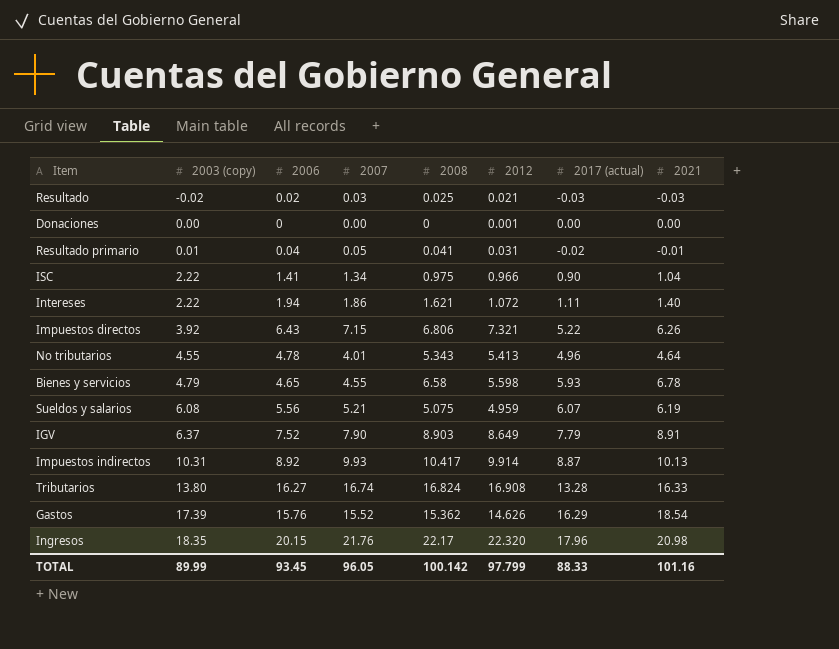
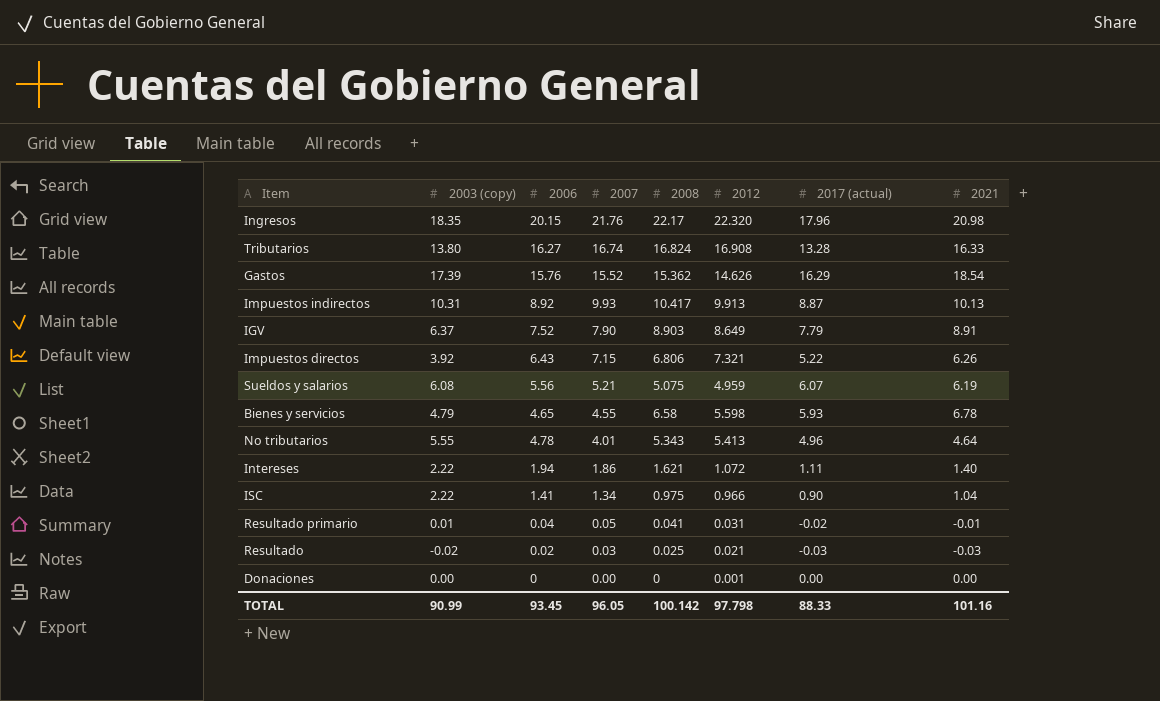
row order: 2003 (copy) ascending -> 2007 descending
Impuestos indirectos | 2012: 9.914 -> 9.913
No tributarios | 2003 (copy): 4.55 -> 5.55
TOTAL | 2003 (copy): 89.99 -> 90.99
TOTAL | 2012: 97.799 -> 97.798

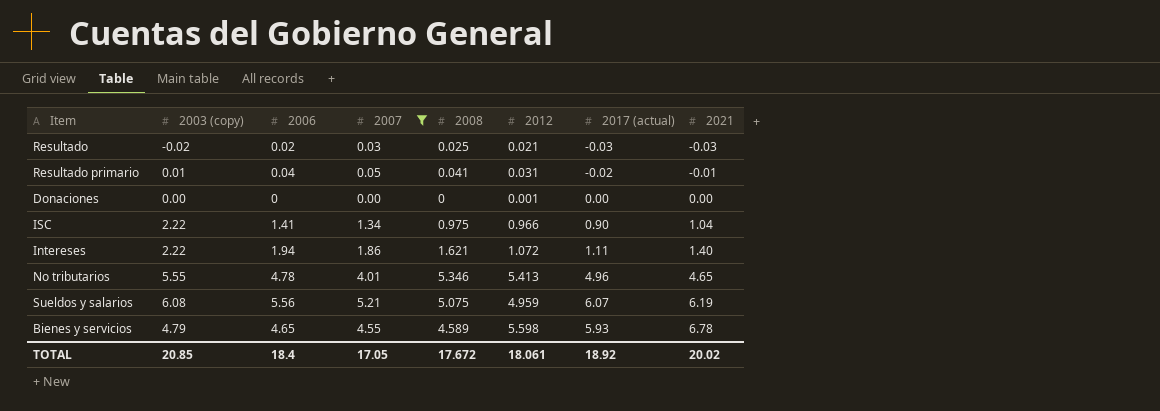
filter: none -> 2007 <= 5.21
row order: 2007 descending -> 2021 ascending
No tributarios | 2008: 5.343 -> 5.346
No tributarios | 2021: 4.64 -> 4.65
Bienes y servicios | 2008: 6.58 -> 4.589
TOTAL | 2003 (copy): 90.99 -> 20.85
TOTAL | 2006: 93.45 -> 18.4
TOTAL | 2007: 96.05 -> 17.05
TOTAL | 2008: 100.142 -> 17.672
TOTAL | 2012: 97.798 -> 18.061
TOTAL | 2017 (actual): 88.33 -> 18.92
TOTAL | 2021: 101.16 -> 20.02

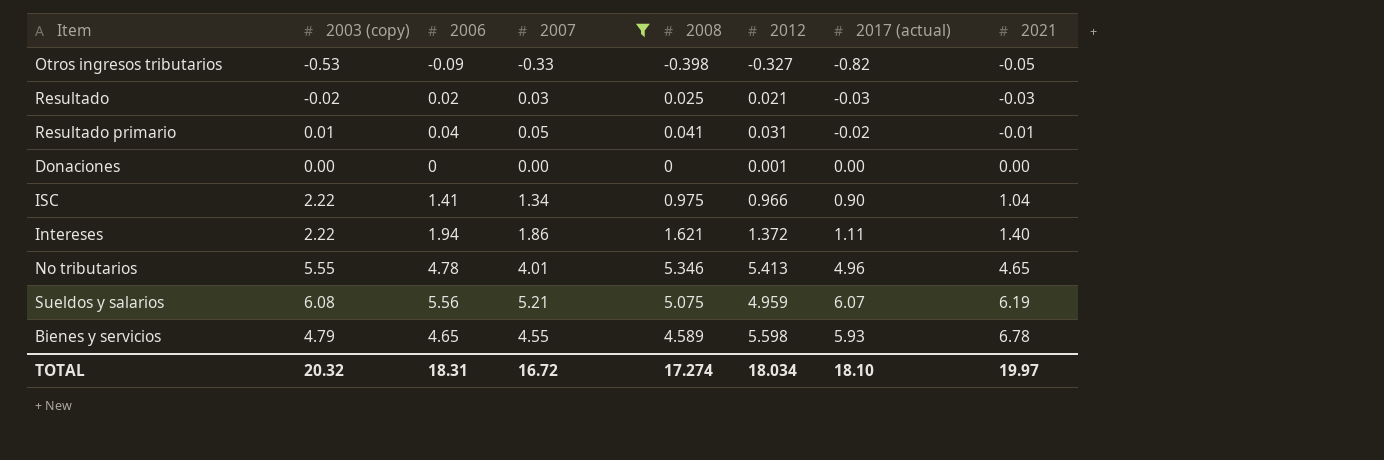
row Otros ingresos tributarios: none -> -0.53 | -0.09 | -0.33 | -0.398 | -0.327 | -0.82 | -0.05
Intereses | 2012: 1.072 -> 1.372
TOTAL | 2003 (copy): 20.85 -> 20.32
TOTAL | 2006: 18.4 -> 18.31
TOTAL | 2007: 17.05 -> 16.72
TOTAL | 2008: 17.672 -> 17.274
TOTAL | 2012: 18.061 -> 18.034
TOTAL | 2017 (actual): 18.92 -> 18.10
TOTAL | 2021: 20.02 -> 19.97

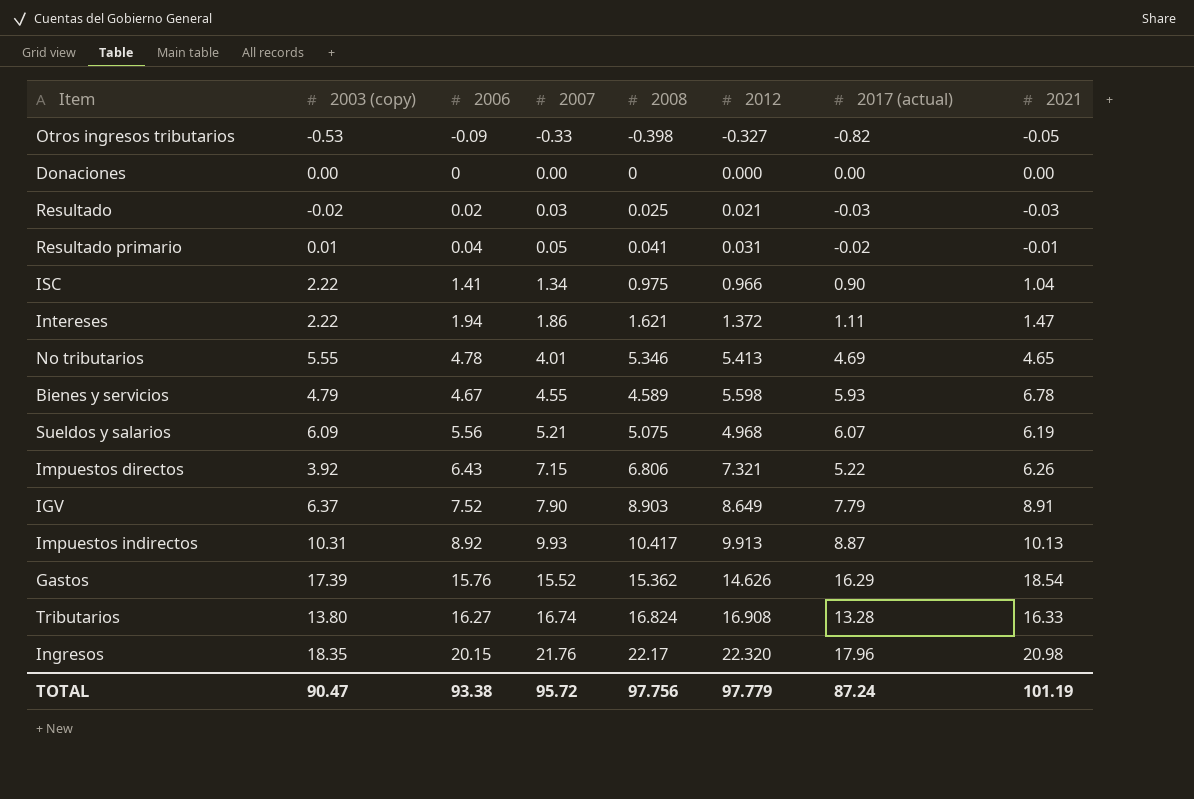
filter: 2007 <= 5.21 -> none
row order: 2021 ascending -> 2007 ascending
Donaciones | 2012: 0.001 -> 0.000
Intereses | 2021: 1.40 -> 1.47
No tributarios | 2017 (actual): 4.96 -> 4.69
Bienes y servicios | 2006: 4.65 -> 4.67
Sueldos y salarios | 2003 (copy): 6.08 -> 6.09
Sueldos y salarios | 2012: 4.959 -> 4.968
TOTAL | 2003 (copy): 20.32 -> 90.47
TOTAL | 2006: 18.31 -> 93.38
TOTAL | 2007: 16.72 -> 95.72
TOTAL | 2008: 17.274 -> 97.756
TOTAL | 2012: 18.034 -> 97.779
TOTAL | 2017 (actual): 18.10 -> 87.24
TOTAL | 2021: 19.97 -> 101.19

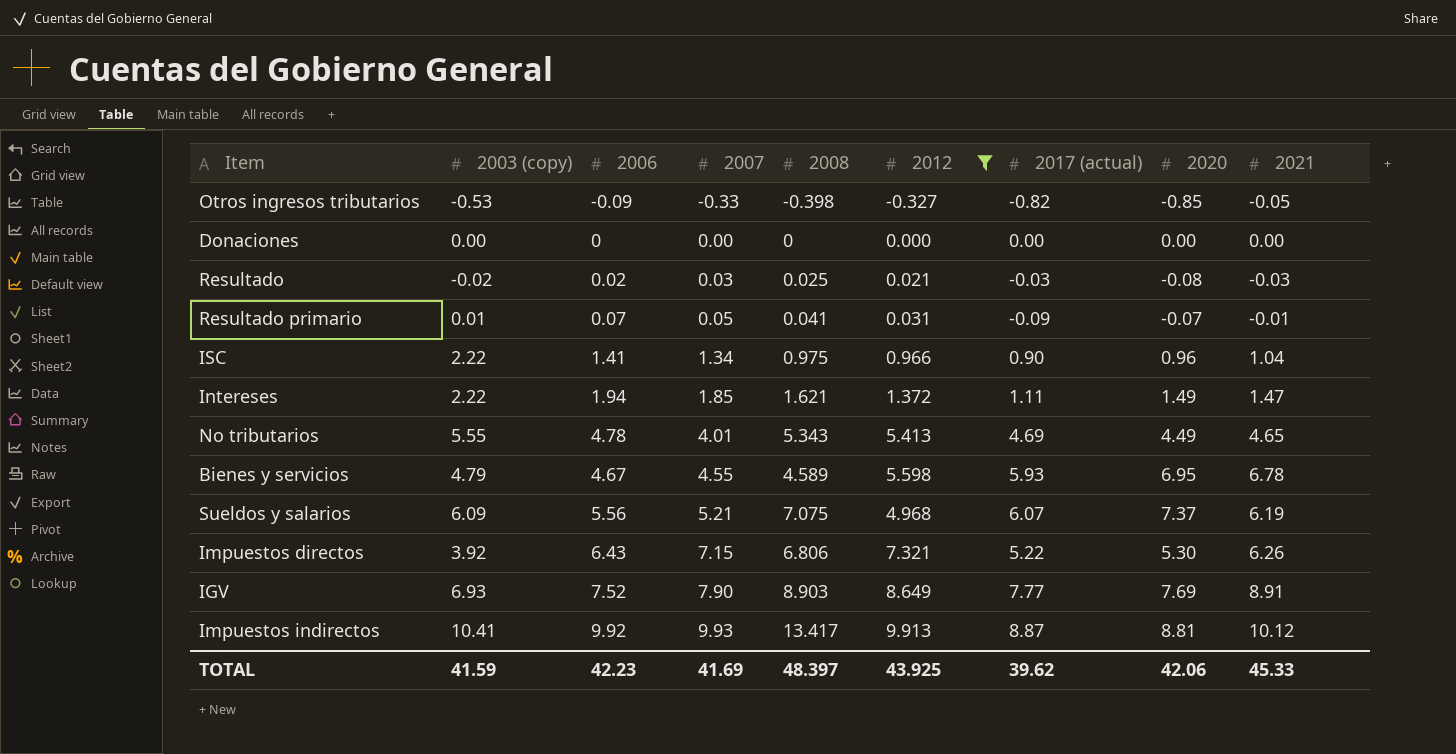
filter: none -> 2012 <= 9.913
column 2020 | position: none -> 8
Resultado primario | 2006: 0.04 -> 0.07
Resultado primario | 2017 (actual): -0.02 -> -0.09
Intereses | 2007: 1.86 -> 1.85
No tributarios | 2008: 5.346 -> 5.343
Sueldos y salarios | 2008: 5.075 -> 7.075
IGV | 2003 (copy): 6.37 -> 6.93
IGV | 2017 (actual): 7.79 -> 7.77
Impuestos indirectos | 2003 (copy): 10.31 -> 10.41
Impuestos indirectos | 2006: 8.92 -> 9.92
Impuestos indirectos | 2008: 10.417 -> 13.417
Impuestos indirectos | 2021: 10.13 -> 10.12
TOTAL | 2003 (copy): 90.47 -> 41.59
TOTAL | 2006: 93.38 -> 42.23
TOTAL | 2007: 95.72 -> 41.69
TOTAL | 2008: 97.756 -> 48.397
TOTAL | 2012: 97.779 -> 43.925
TOTAL | 2017 (actual): 87.24 -> 39.62
TOTAL | 2021: 101.19 -> 45.33

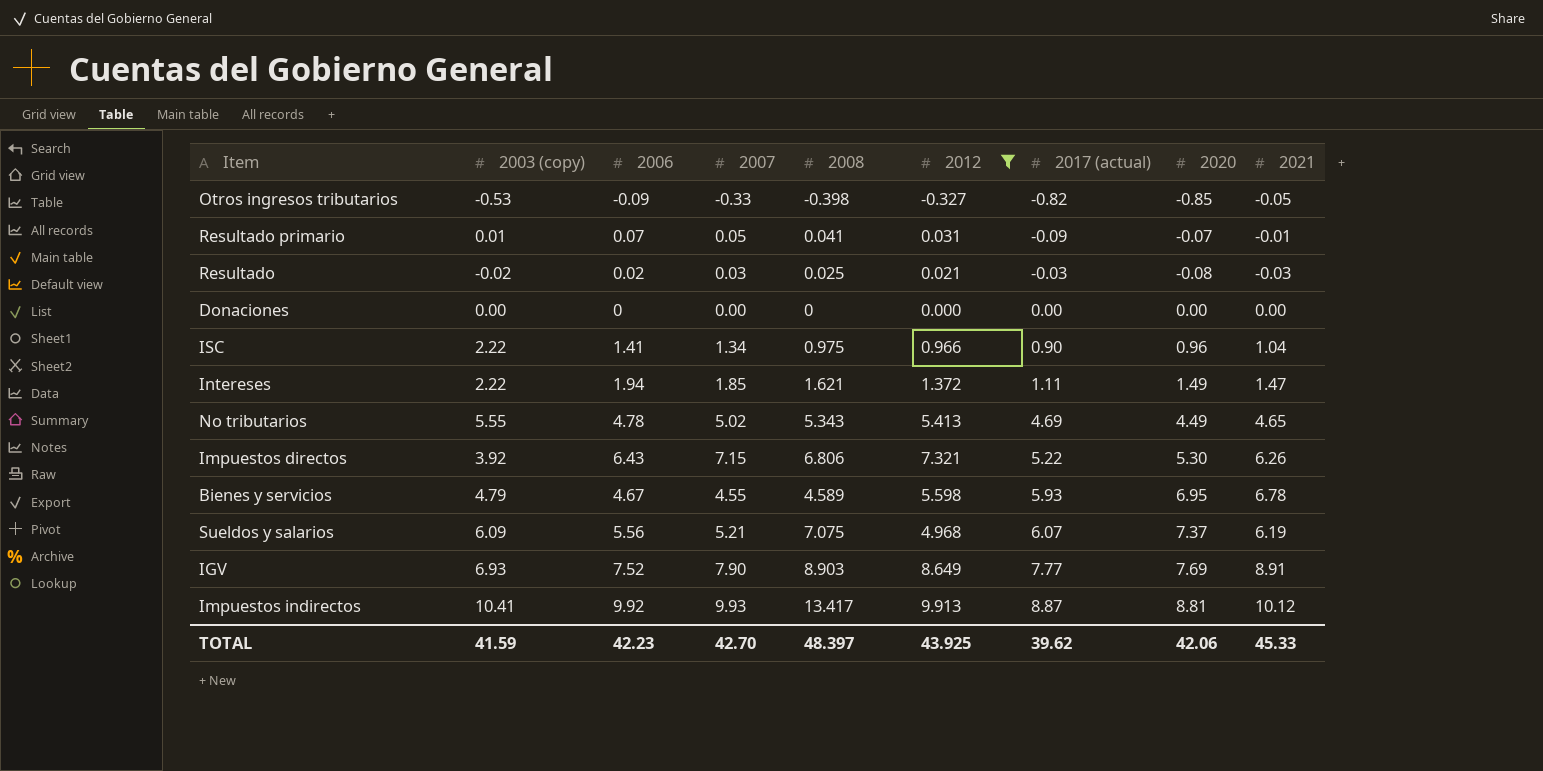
row order: 2007 ascending -> 2017 (actual) ascending
No tributarios | 2007: 4.01 -> 5.02
TOTAL | 2007: 41.69 -> 42.70

